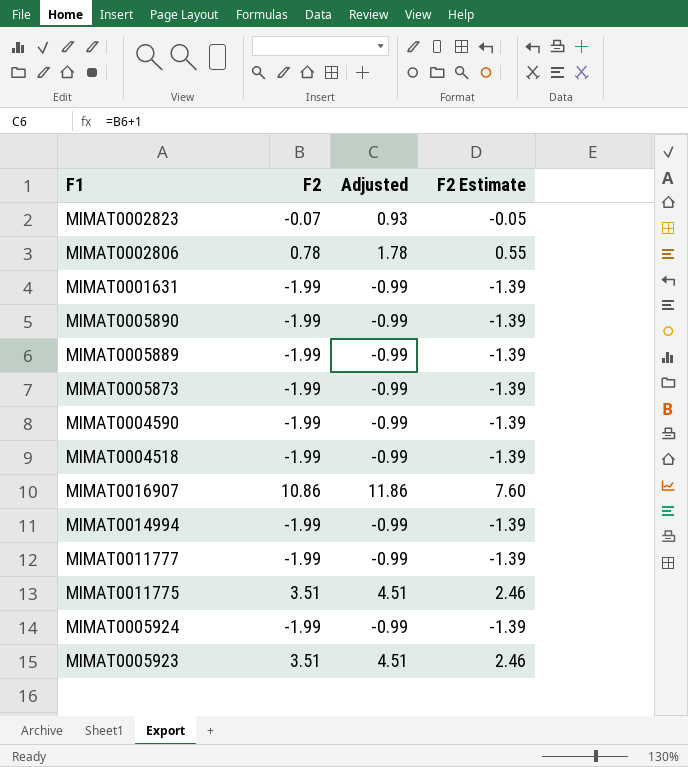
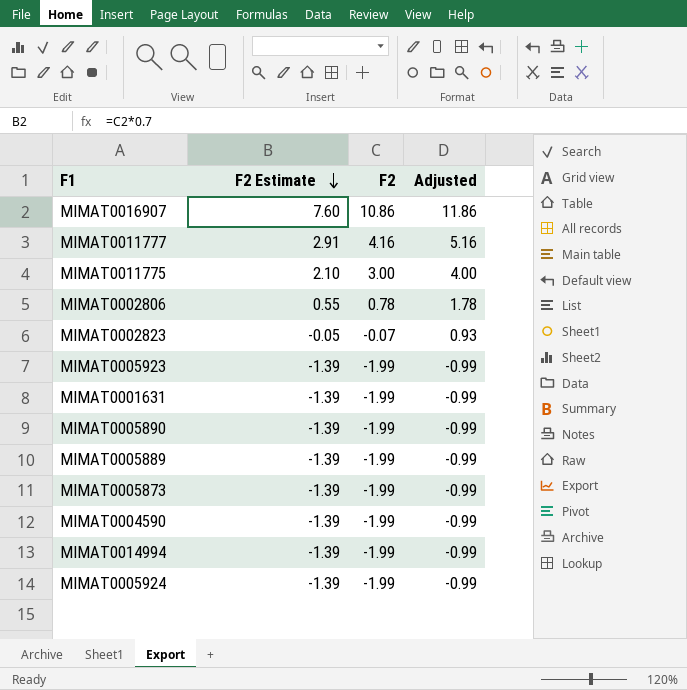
row order: none -> F2 Estimate descending
column F2 Estimate | position: 4 -> 2
row MIMAT0004518: -1.99 | -0.99 | -1.39 -> none
MIMAT0011777 | F2 Estimate: -1.39 -> 2.91
MIMAT0011777 | F2: -1.99 -> 4.16
MIMAT0011777 | Adjusted: -0.99 -> 5.16
MIMAT0011775 | F2 Estimate: 2.46 -> 2.10
MIMAT0011775 | F2: 3.51 -> 3.00
MIMAT0011775 | Adjusted: 4.51 -> 4.00
MIMAT0005923 | F2 Estimate: 2.46 -> -1.39
MIMAT0005923 | F2: 3.51 -> -1.99
MIMAT0005923 | Adjusted: 4.51 -> -0.99

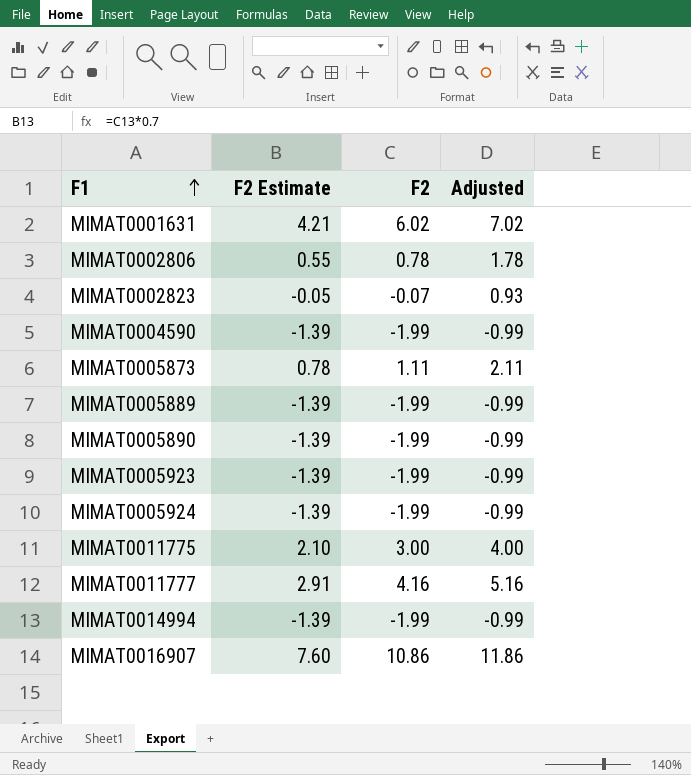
row order: F2 Estimate descending -> F1 ascending
MIMAT0001631 | F2 Estimate: -1.39 -> 4.21
MIMAT0001631 | F2: -1.99 -> 6.02
MIMAT0001631 | Adjusted: -0.99 -> 7.02
MIMAT0005873 | F2 Estimate: -1.39 -> 0.78
MIMAT0005873 | F2: -1.99 -> 1.11
MIMAT0005873 | Adjusted: -0.99 -> 2.11

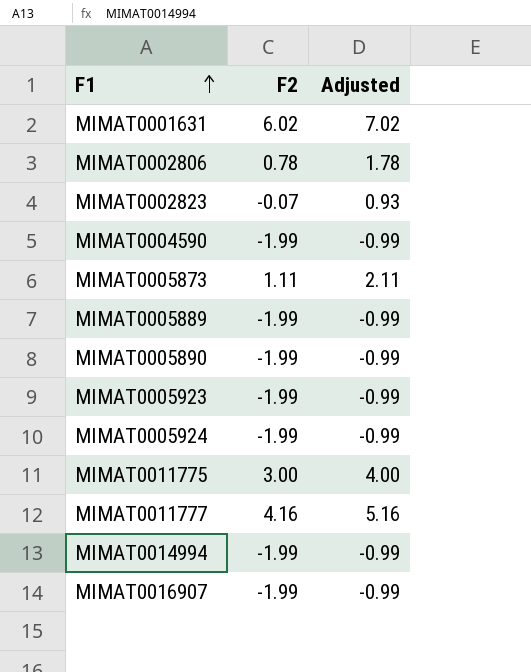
column F2 Estimate | formula: [F2] * 0.7 -> none
MIMAT0016907 | F2: 10.86 -> -1.99
MIMAT0016907 | Adjusted: 11.86 -> -0.99

